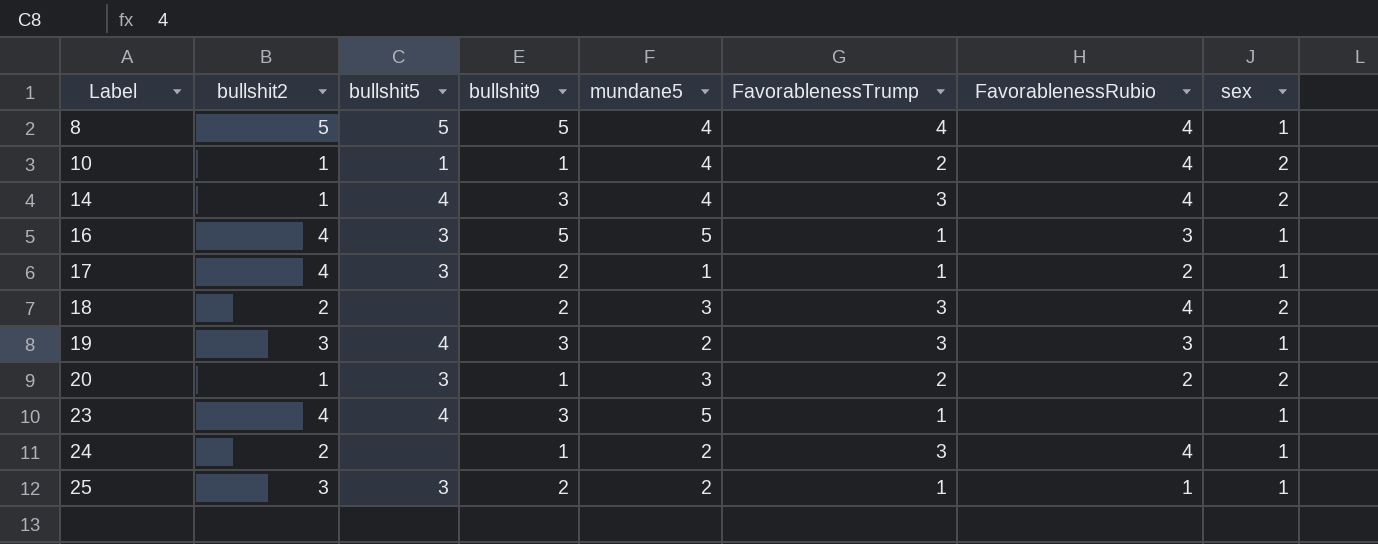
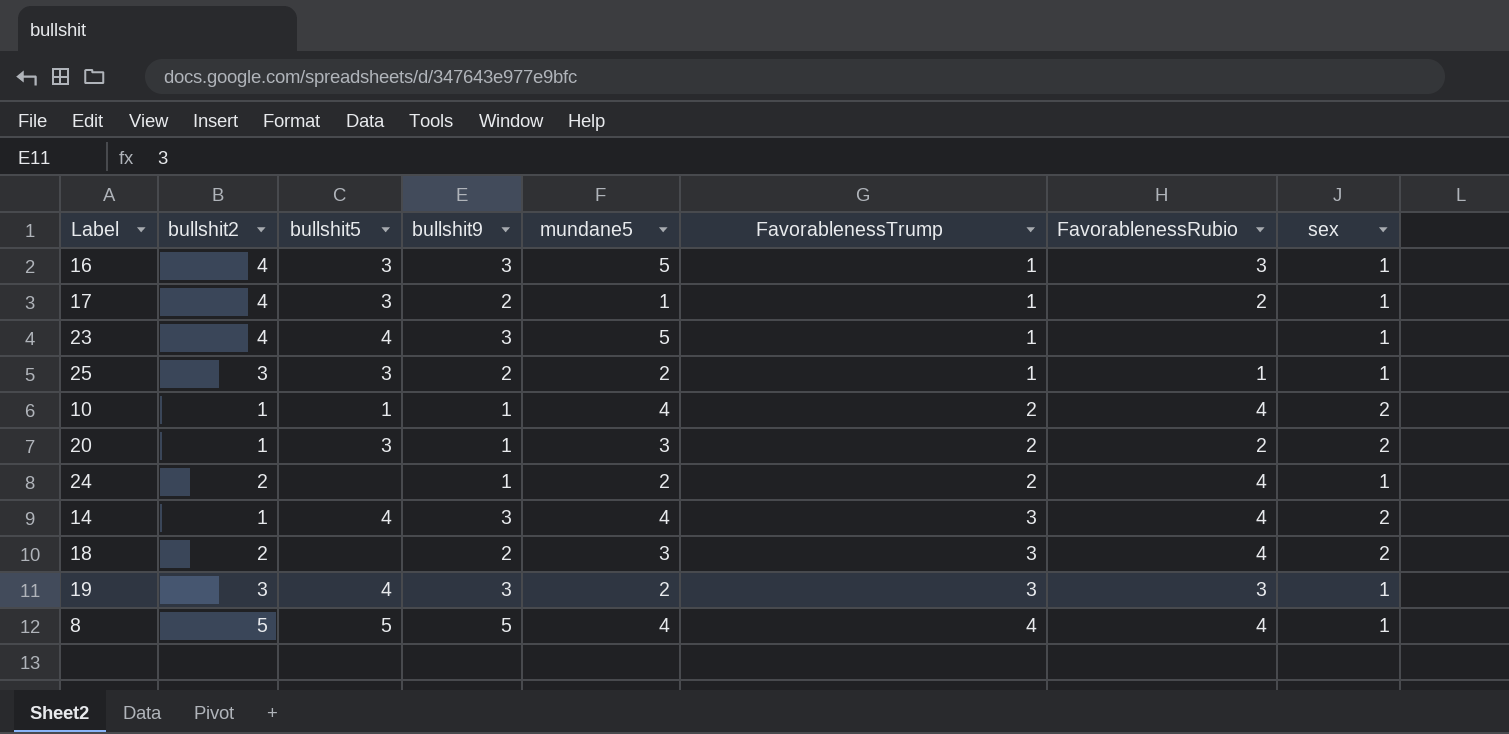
row order: Label ascending -> FavorablenessTrump ascending
16 | bullshit9: 5 -> 3
24 | FavorablenessTrump: 3 -> 2

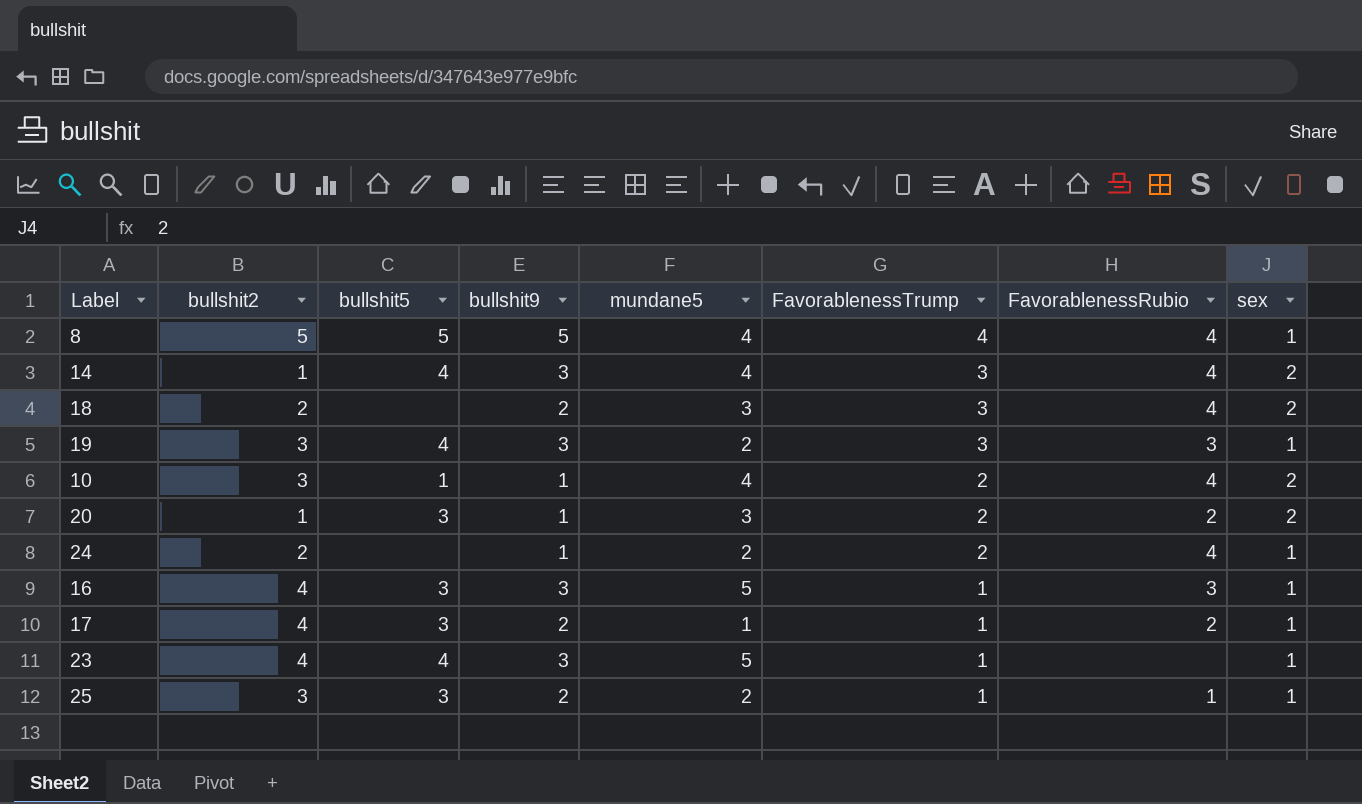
row order: FavorablenessTrump ascending -> FavorablenessTrump descending
10 | bullshit2: 1 -> 3

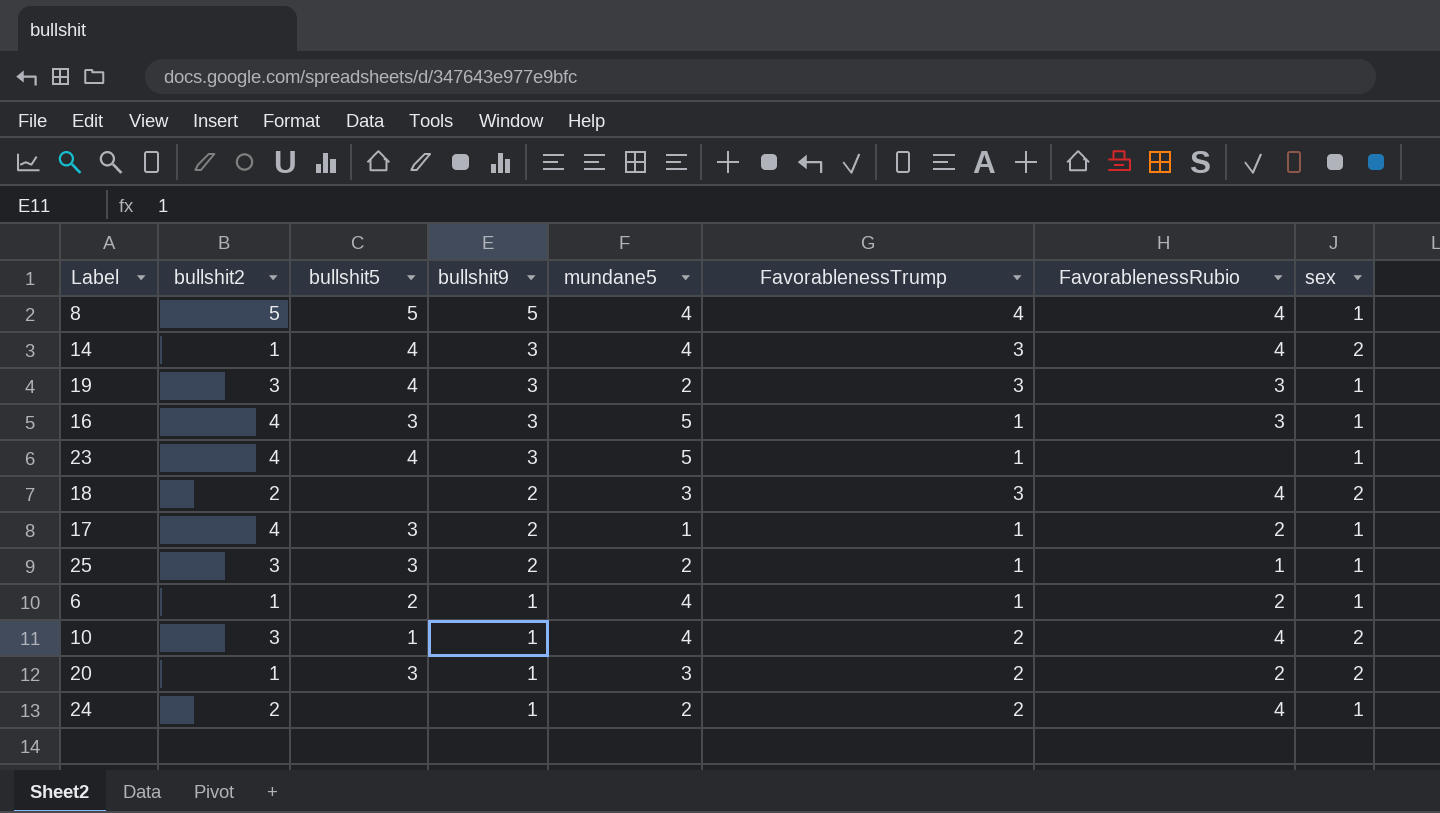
row order: FavorablenessTrump descending -> bullshit9 descending
row 6: none -> 1 | 2 | 1 | 4 | 1 | 2 | 1

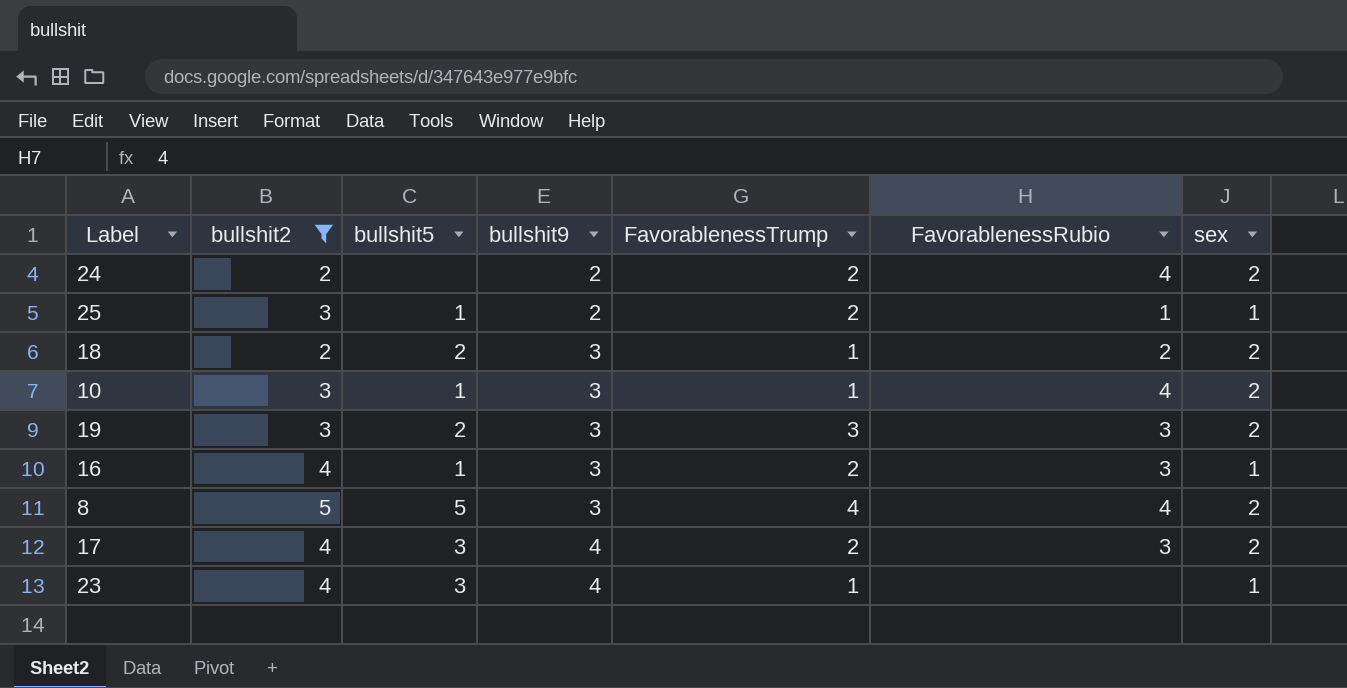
filter: none -> bullshit2 != 1
row order: bullshit9 descending -> bullshit9 ascending
column mundane5 | position: 5 -> none
24 | bullshit9: 1 -> 2
24 | sex: 1 -> 2
25 | bullshit5: 3 -> 1
25 | FavorablenessTrump: 1 -> 2
18 | bullshit5: none -> 2
18 | bullshit9: 2 -> 3
18 | FavorablenessTrump: 3 -> 1
18 | FavorablenessRubio: 4 -> 2
10 | bullshit9: 1 -> 3
10 | FavorablenessTrump: 2 -> 1
19 | bullshit5: 4 -> 2
19 | sex: 1 -> 2
16 | bullshit5: 3 -> 1
16 | FavorablenessTrump: 1 -> 2
8 | bullshit9: 5 -> 3
8 | sex: 1 -> 2
17 | bullshit9: 2 -> 4
17 | FavorablenessTrump: 1 -> 2
17 | FavorablenessRubio: 2 -> 3
17 | sex: 1 -> 2
23 | bullshit5: 4 -> 3
23 | bullshit9: 3 -> 4

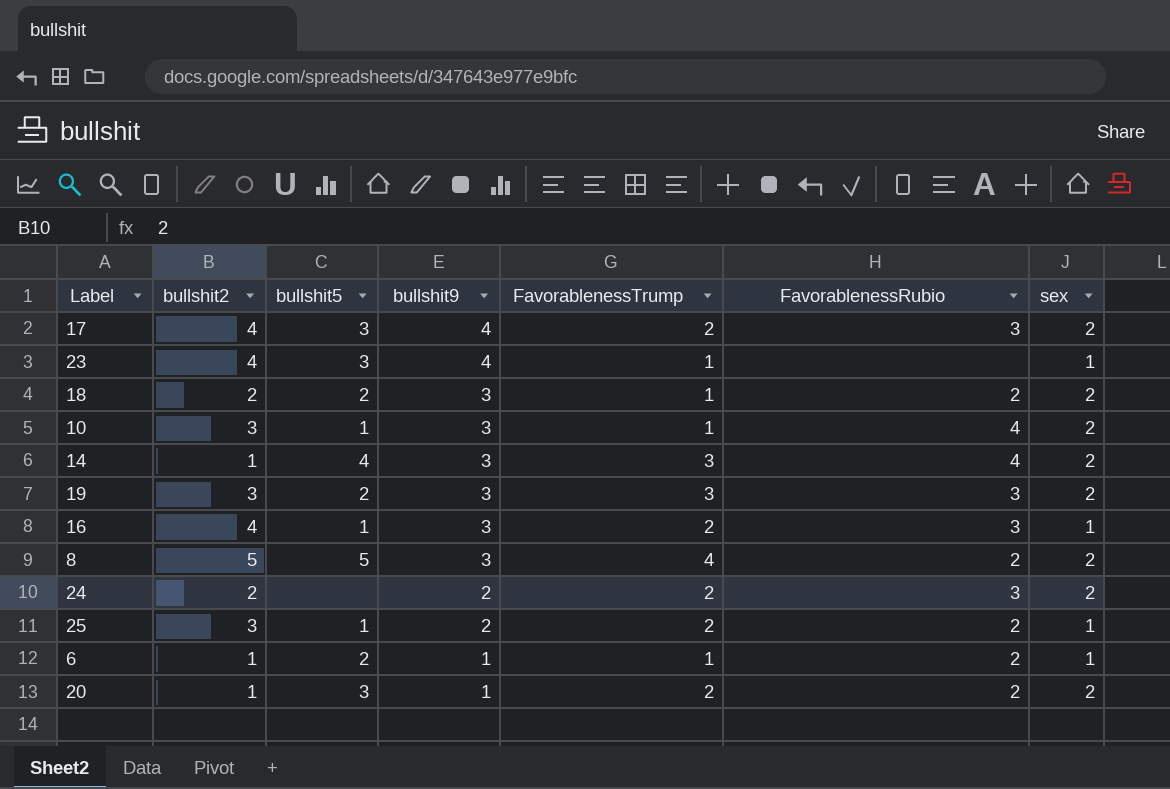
filter: bullshit2 != 1 -> none
row order: bullshit9 ascending -> bullshit9 descending
8 | FavorablenessRubio: 4 -> 2
24 | FavorablenessRubio: 4 -> 3
25 | FavorablenessRubio: 1 -> 2

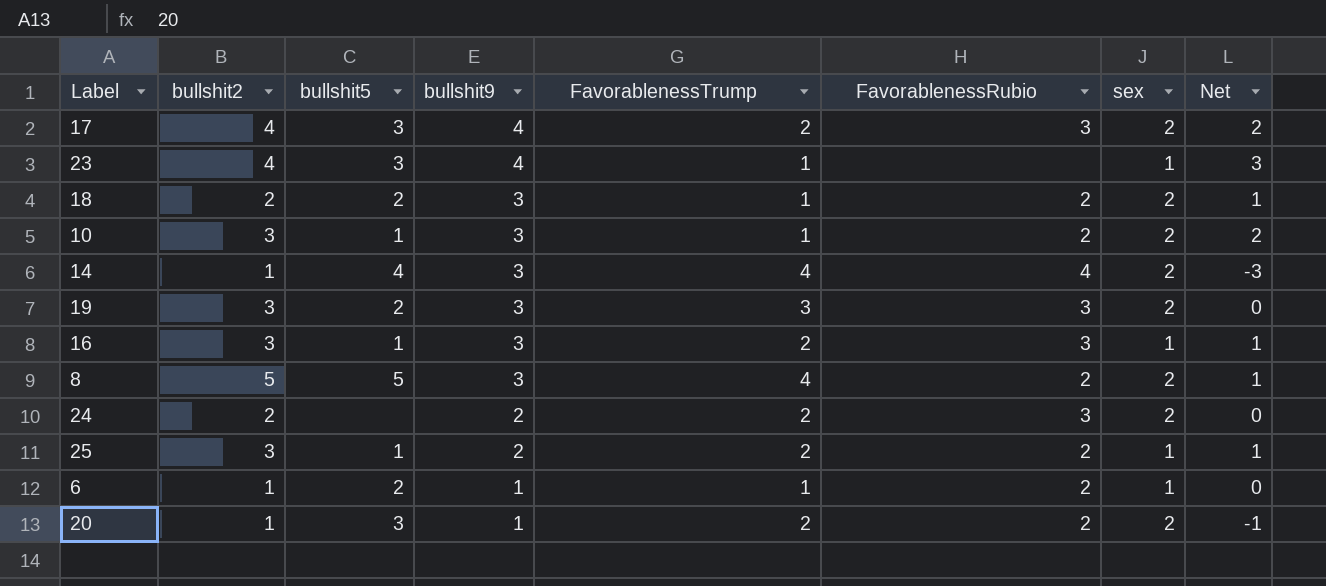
column Net | formula: none -> [bullshit2] - [FavorablenessTrump]
10 | FavorablenessRubio: 4 -> 2
14 | FavorablenessTrump: 3 -> 4
16 | bullshit2: 4 -> 3

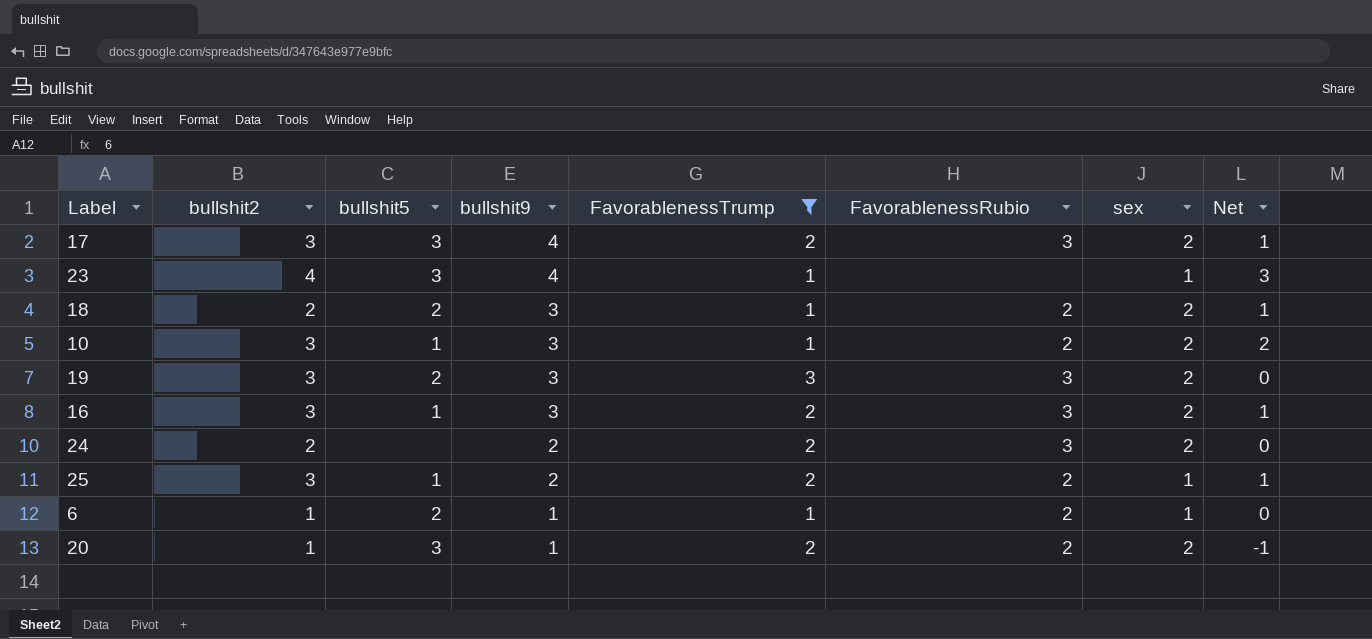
filter: none -> FavorablenessTrump != 4
17 | bullshit2: 4 -> 3
17 | Net: 2 -> 1
16 | sex: 1 -> 2

